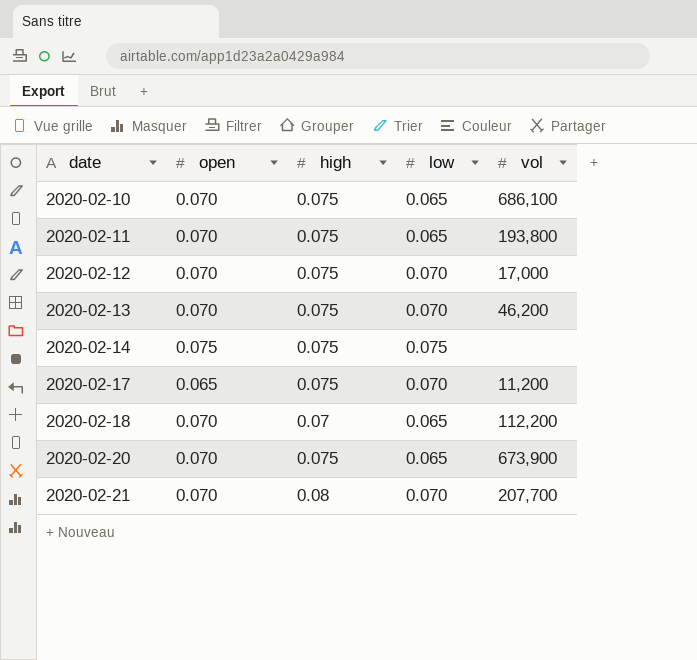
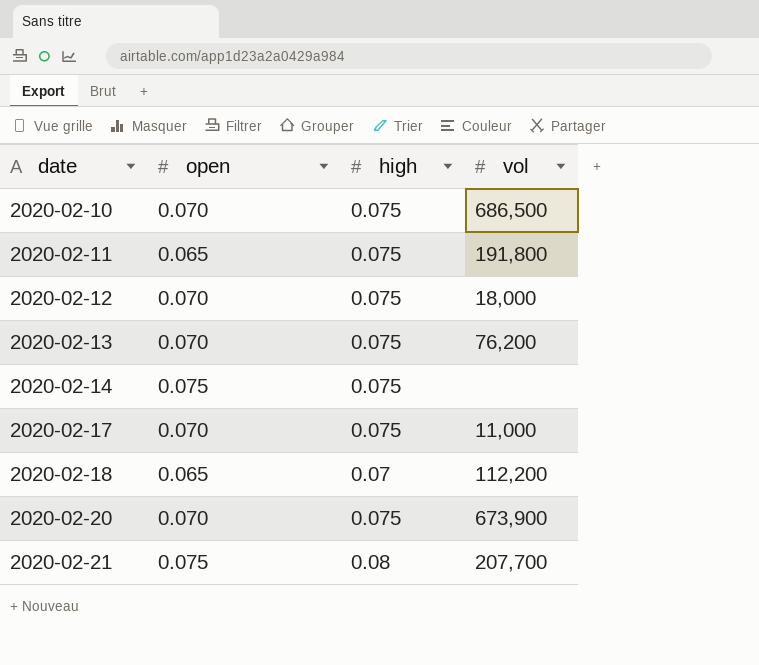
column low | position: 4 -> none
2020-02-10 | vol: 686,100 -> 686,500
2020-02-11 | open: 0.070 -> 0.065
2020-02-11 | vol: 193,800 -> 191,800
2020-02-12 | vol: 17,000 -> 18,000
2020-02-13 | vol: 46,200 -> 76,200
2020-02-17 | open: 0.065 -> 0.070
2020-02-17 | vol: 11,200 -> 11,000
2020-02-18 | open: 0.070 -> 0.065
2020-02-21 | open: 0.070 -> 0.075

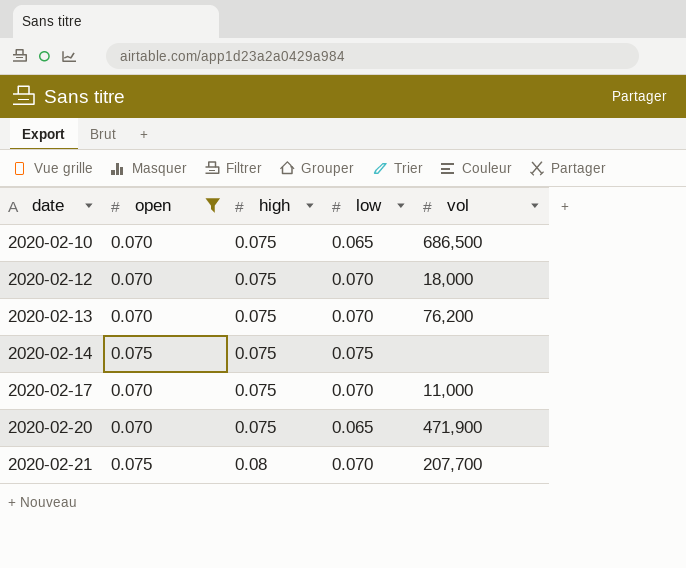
filter: none -> open != 0.065
column low | position: none -> 4
2020-02-20 | vol: 673,900 -> 471,900

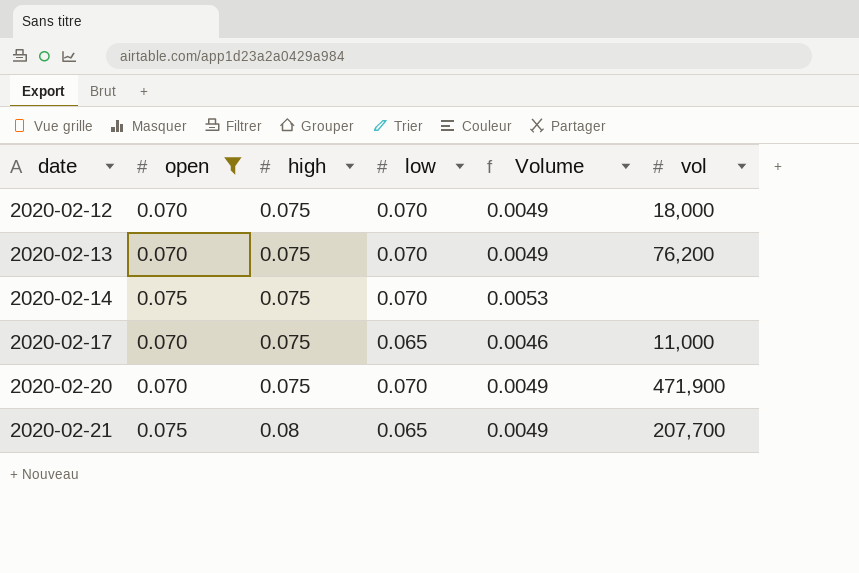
column Volume | formula: none -> [open] * [low]
row 2020-02-10: 0.070 | 0.075 | 0.065 | 686,500 -> none
2020-02-14 | low: 0.075 -> 0.070
2020-02-17 | low: 0.070 -> 0.065
2020-02-20 | low: 0.065 -> 0.070
2020-02-21 | low: 0.070 -> 0.065

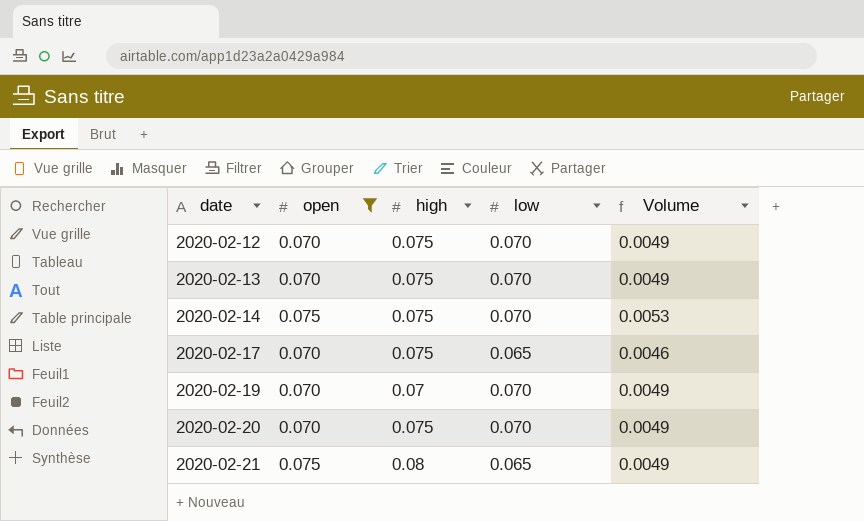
column vol | position: 6 -> none
row 2020-02-19: none -> 0.070 | 0.07 | 0.070 | 0.0049

